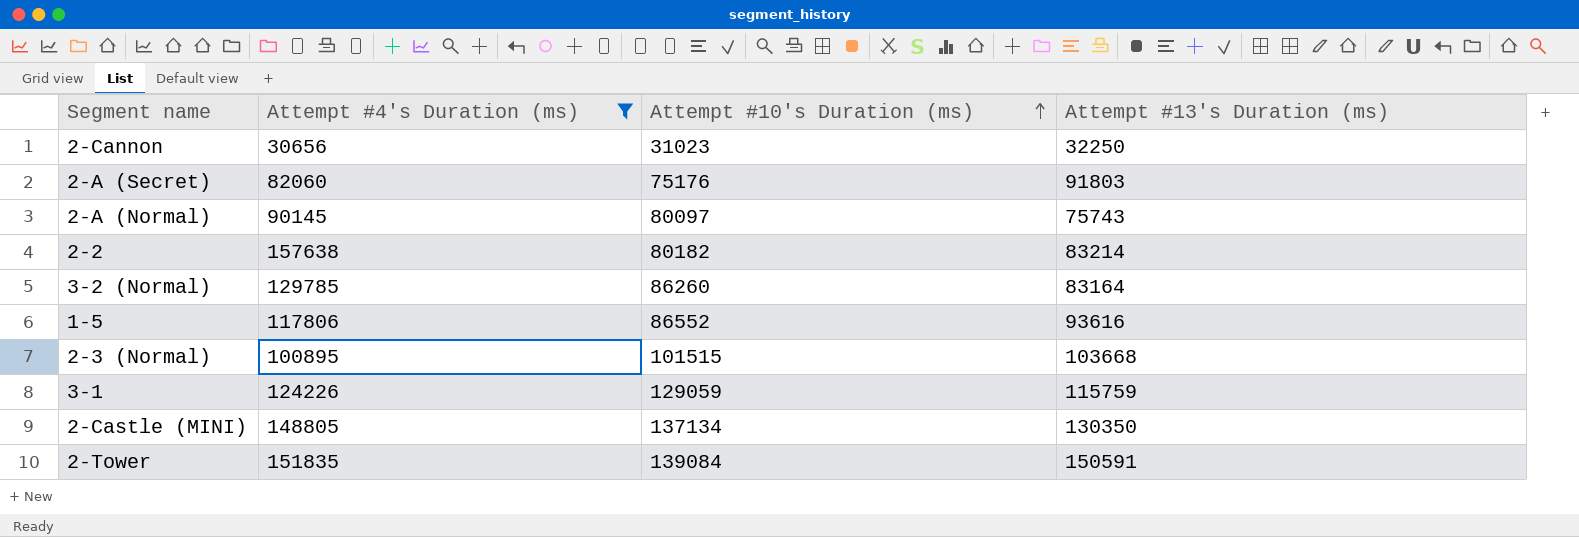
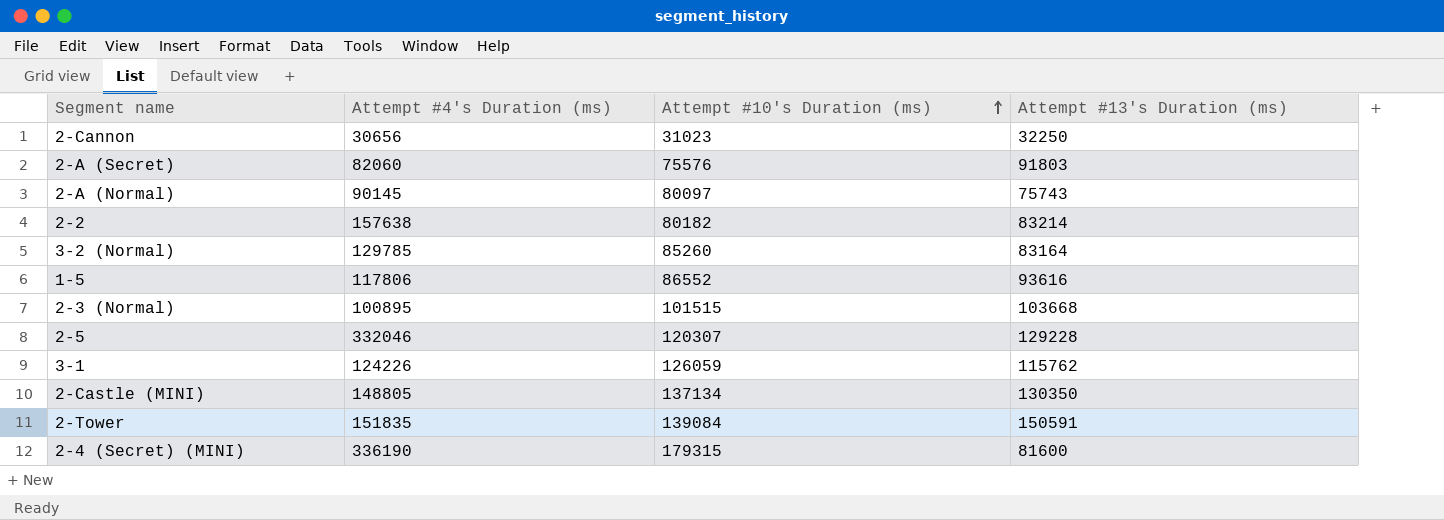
filter: Attempt #4's Duration (ms) <= 157638 -> none
2-A (Secret) | Attempt #10's Duration (ms): 75176 -> 75576
3-2 (Normal) | Attempt #10's Duration (ms): 86260 -> 85260
3-1 | Attempt #10's Duration (ms): 129059 -> 126059
3-1 | Attempt #13's Duration (ms): 115759 -> 115762

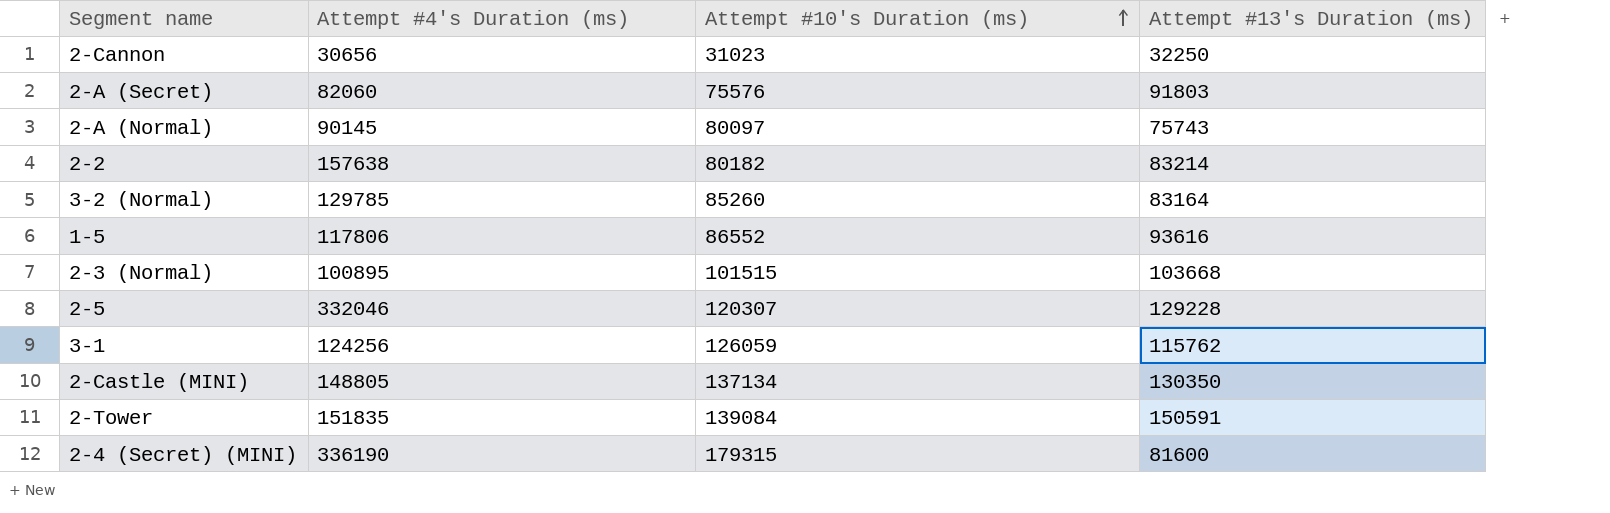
3-1 | Attempt #4's Duration (ms): 124226 -> 124256

